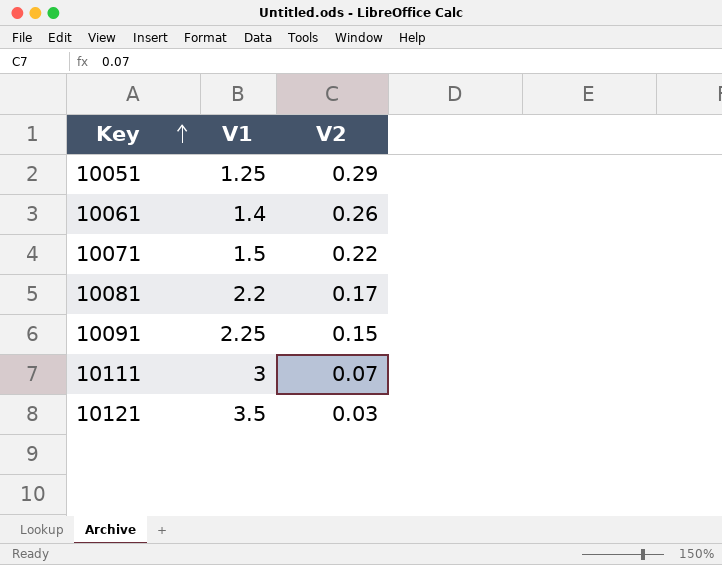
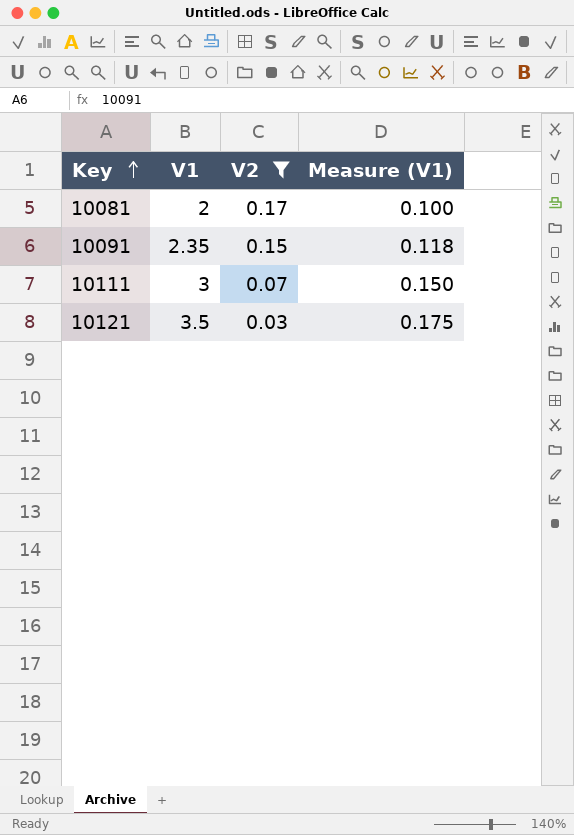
filter: none -> V2 <= 0.17
column Measure (V1) | formula: none -> [V1] * 0.05
10081 | V1: 2.2 -> 2
10091 | V1: 2.25 -> 2.35

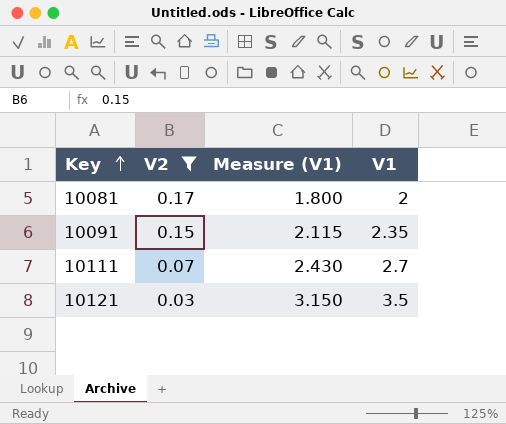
column Measure (V1) | formula: [V1] * 0.05 -> [V1] * 0.9
column V1 | position: 2 -> 4
10111 | V1: 3 -> 2.7

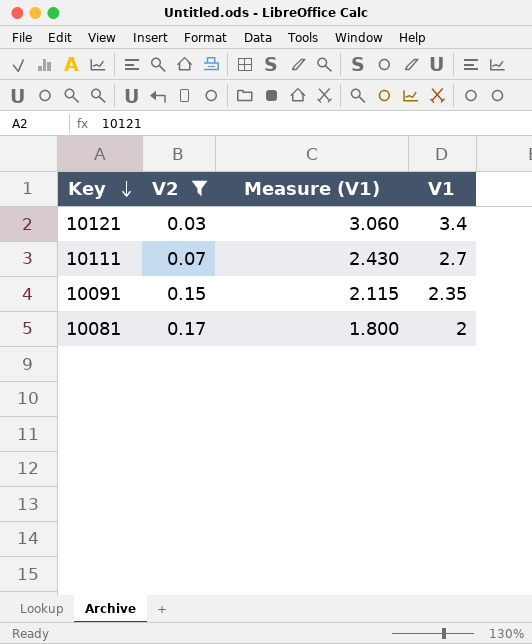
row order: Key ascending -> Key descending
10121 | Measure (V1): 3.150 -> 3.060
10121 | V1: 3.5 -> 3.4

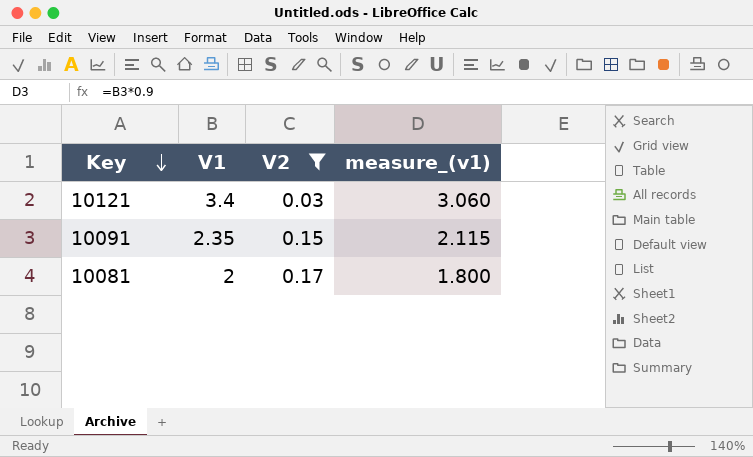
column V1 | position: 4 -> 2
column name: Measure (V1) -> measure_(v1)
row 10111: 0.07 | 2.430 | 2.7 -> none

